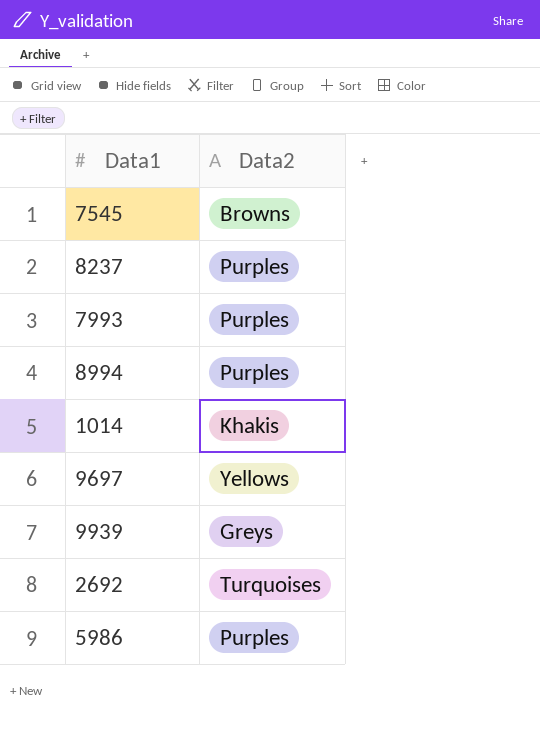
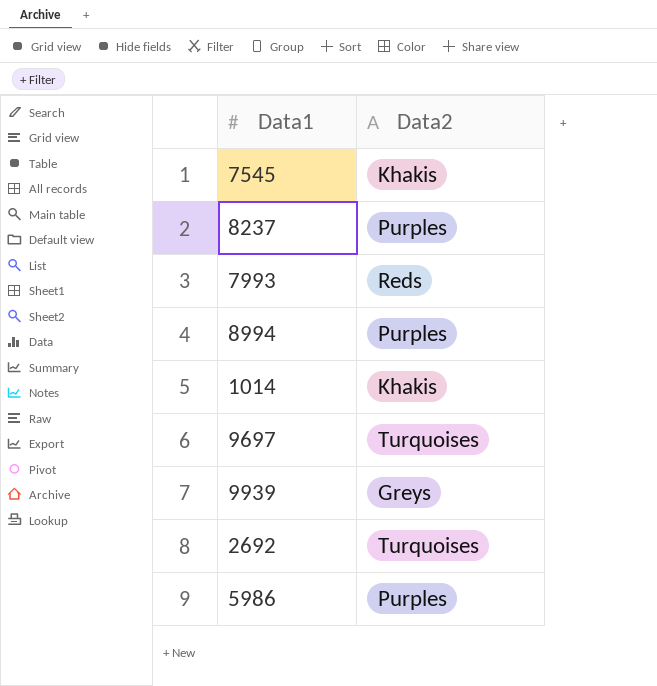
7545 | Data2: Browns -> Khakis
7993 | Data2: Purples -> Reds
9697 | Data2: Yellows -> Turquoises

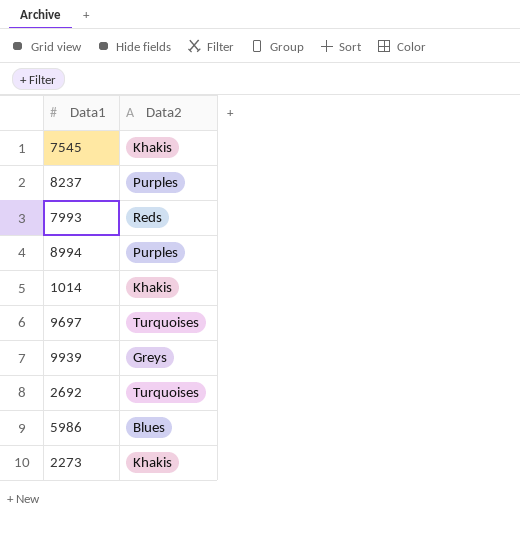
5986 | Data2: Purples -> Blues
row 2273: none -> Khakis

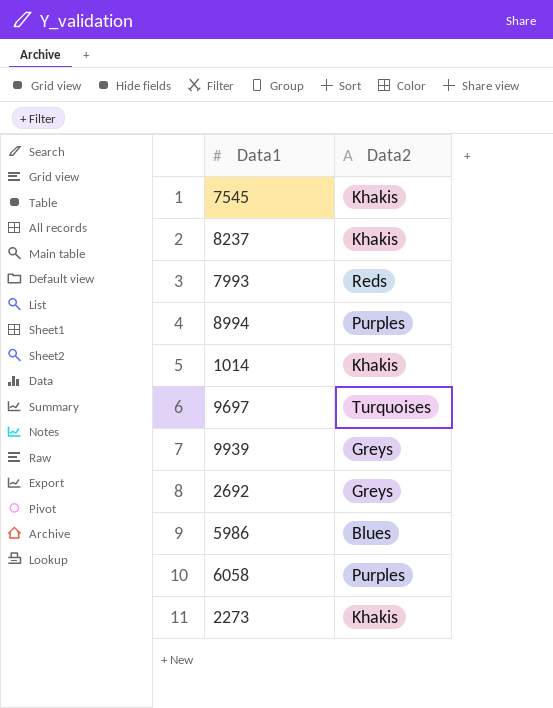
8237 | Data2: Purples -> Khakis
2692 | Data2: Turquoises -> Greys
row 6058: none -> Purples

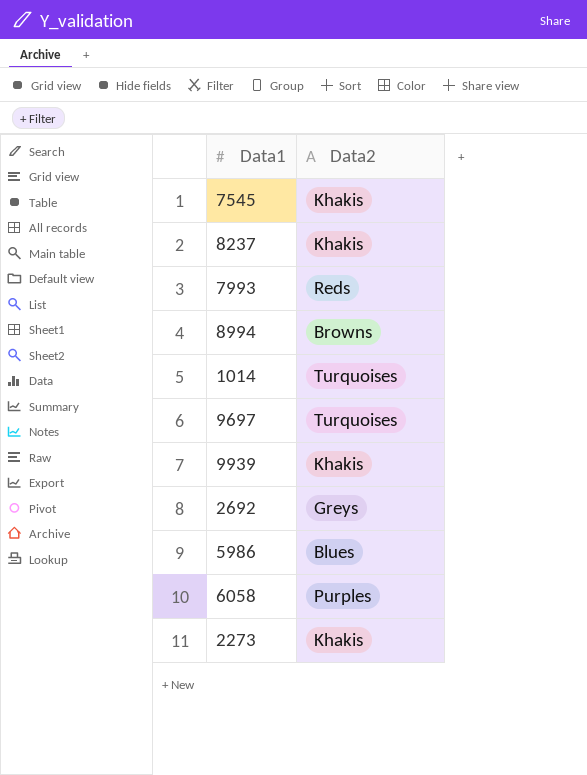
8994 | Data2: Purples -> Browns
1014 | Data2: Khakis -> Turquoises
9939 | Data2: Greys -> Khakis

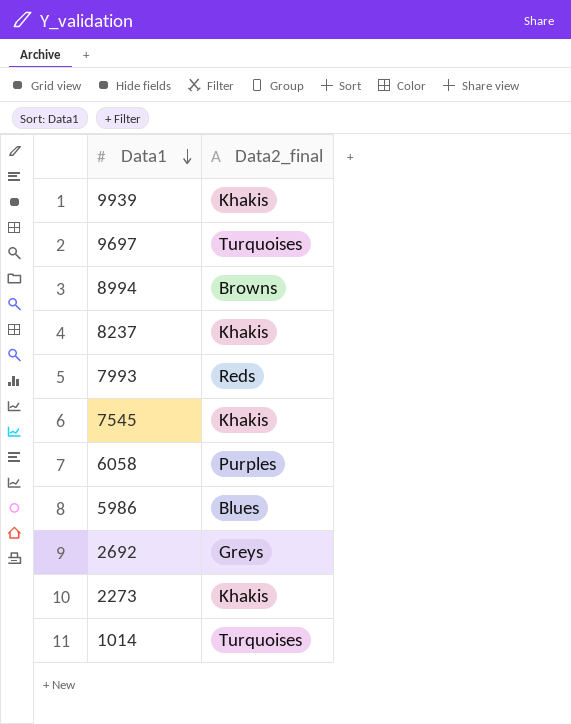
row order: none -> Data1 descending
column name: Data2 -> Data2_final

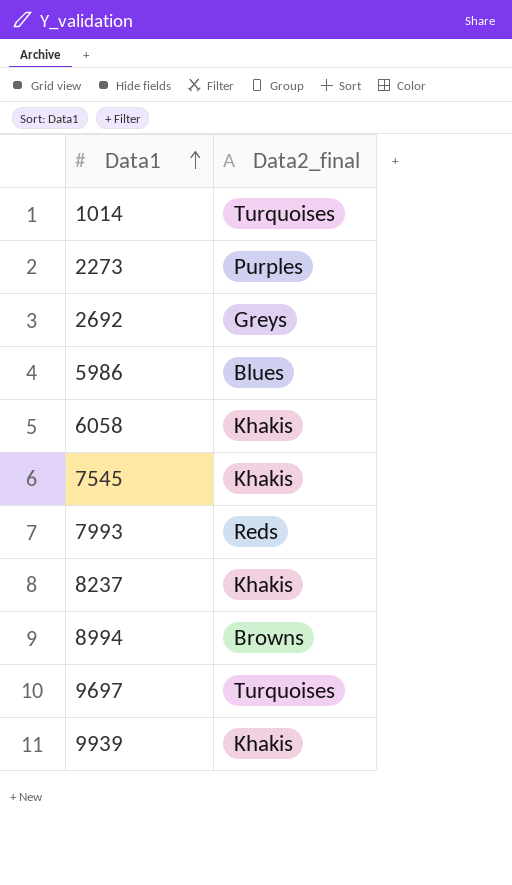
row order: Data1 descending -> Data1 ascending
2273 | Data2_final: Khakis -> Purples
6058 | Data2_final: Purples -> Khakis

